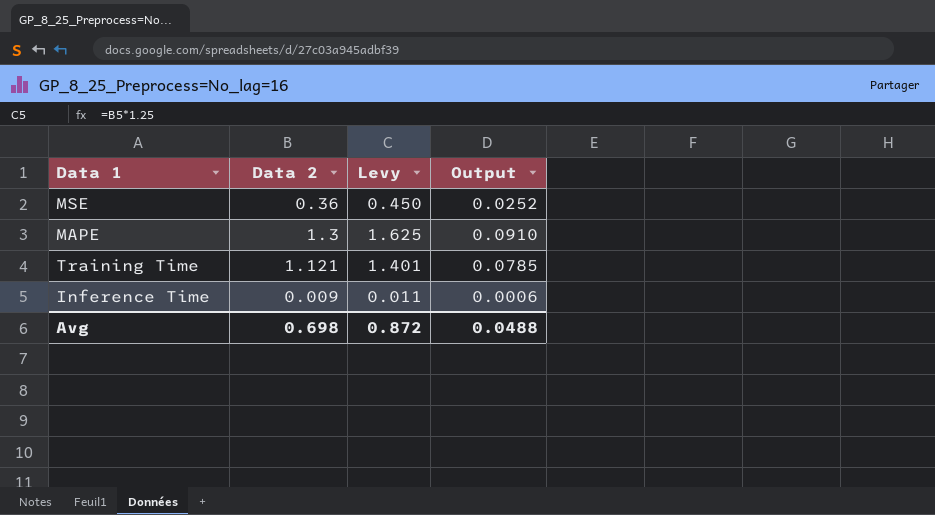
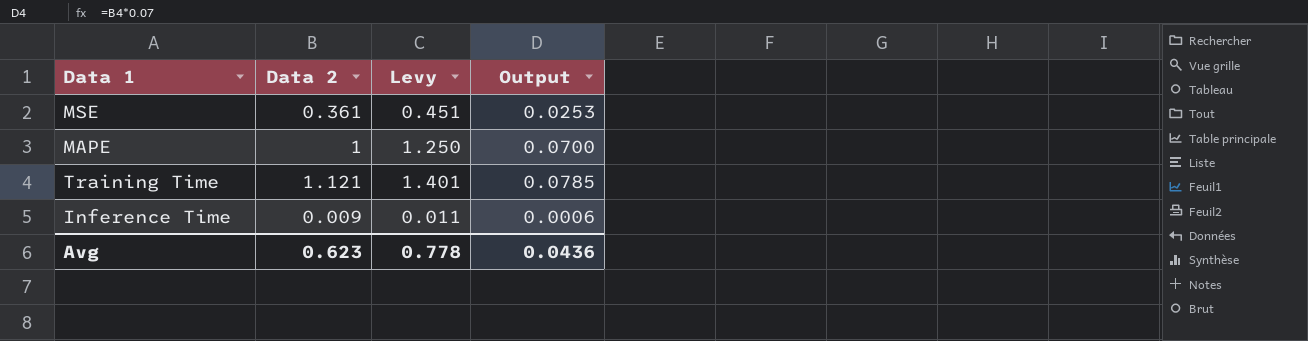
MSE | Data 2: 0.36 -> 0.361
MSE | Levy: 0.450 -> 0.451
MSE | Output: 0.0252 -> 0.0253
MAPE | Data 2: 1.3 -> 1
MAPE | Levy: 1.625 -> 1.250
MAPE | Output: 0.0910 -> 0.0700
Avg | Data 2: 0.698 -> 0.623
Avg | Levy: 0.872 -> 0.778
Avg | Output: 0.0488 -> 0.0436

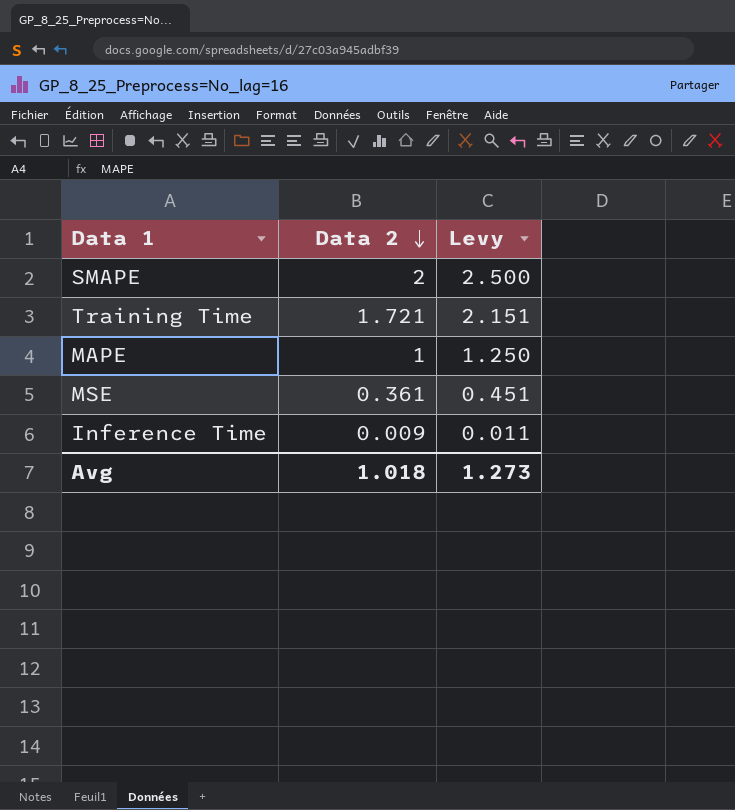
row order: none -> Data 2 descending
column Output | formula: [Data 2] * 0.07 -> none
row SMAPE: none -> 2 | 2.500
Training Time | Data 2: 1.121 -> 1.721
Training Time | Levy: 1.401 -> 2.151
Avg | Data 2: 0.623 -> 1.018
Avg | Levy: 0.778 -> 1.273

